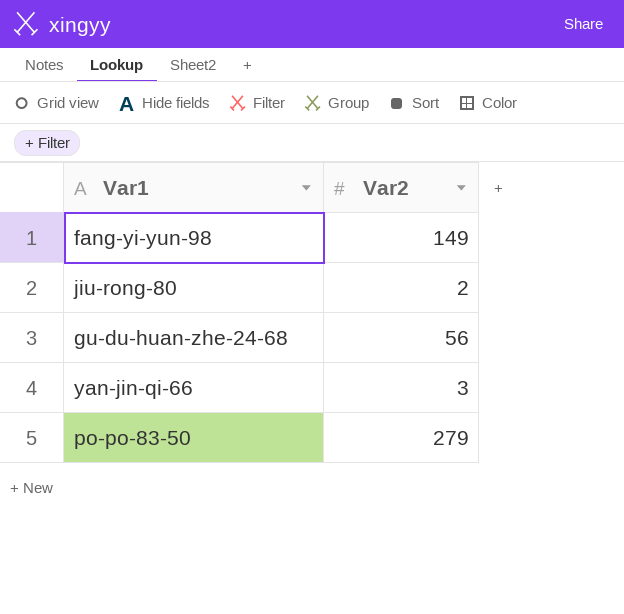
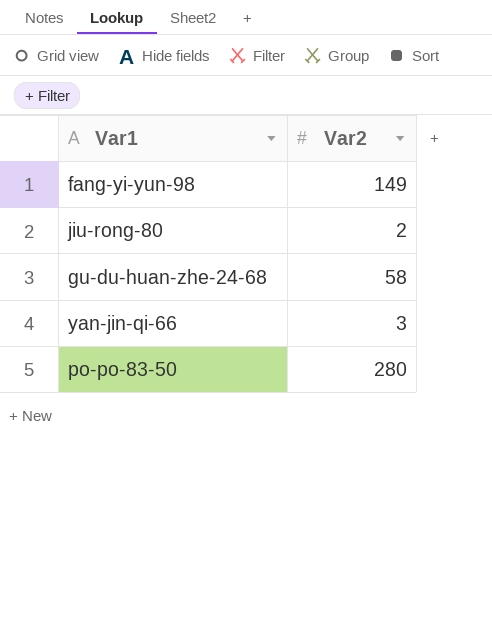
gu-du-huan-zhe-24-68 | Var2: 56 -> 58
po-po-83-50 | Var2: 279 -> 280

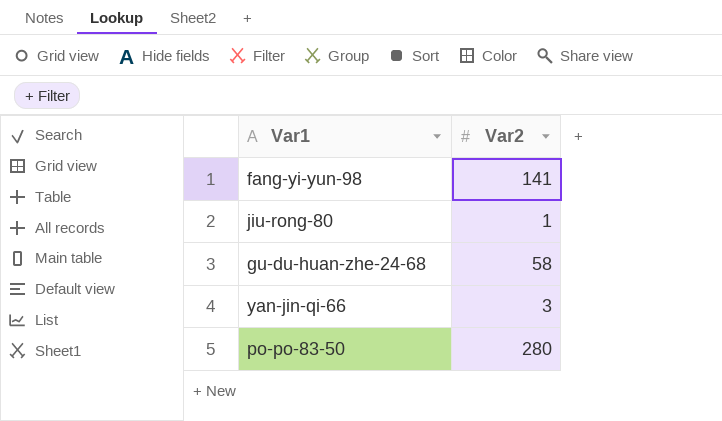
fang-yi-yun-98 | Var2: 149 -> 141
jiu-rong-80 | Var2: 2 -> 1

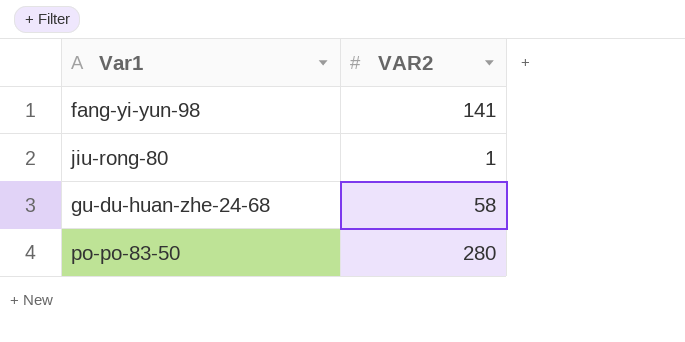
column name: Var2 -> VAR2
row yan-jin-qi-66: 3 -> none

